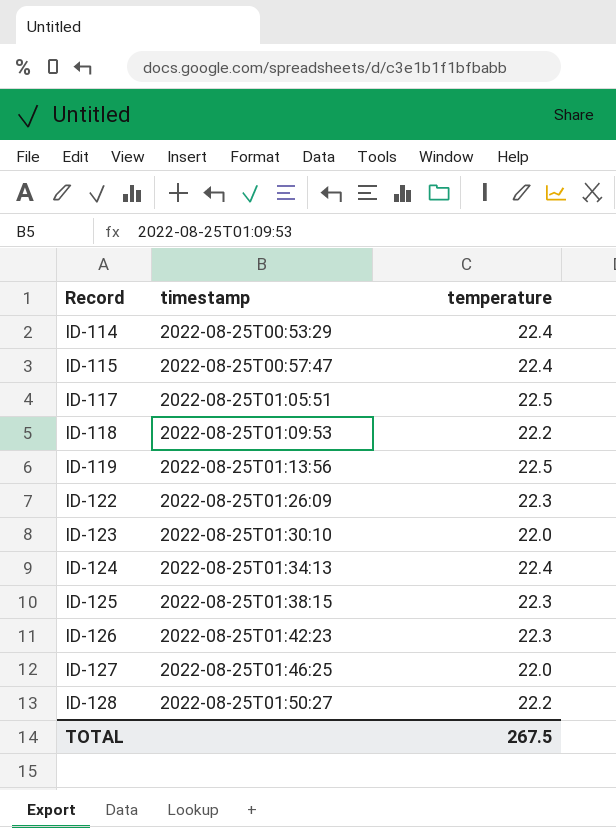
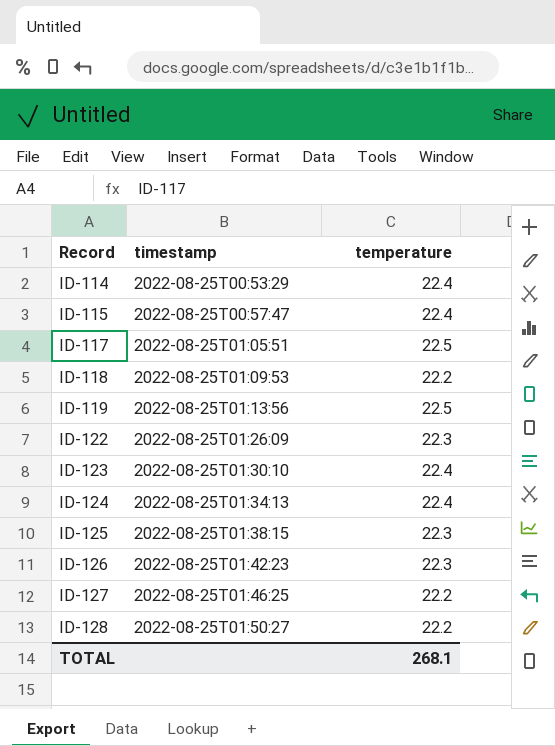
ID-123 | temperature: 22.0 -> 22.4
ID-127 | temperature: 22.0 -> 22.2
TOTAL | temperature: 267.5 -> 268.1

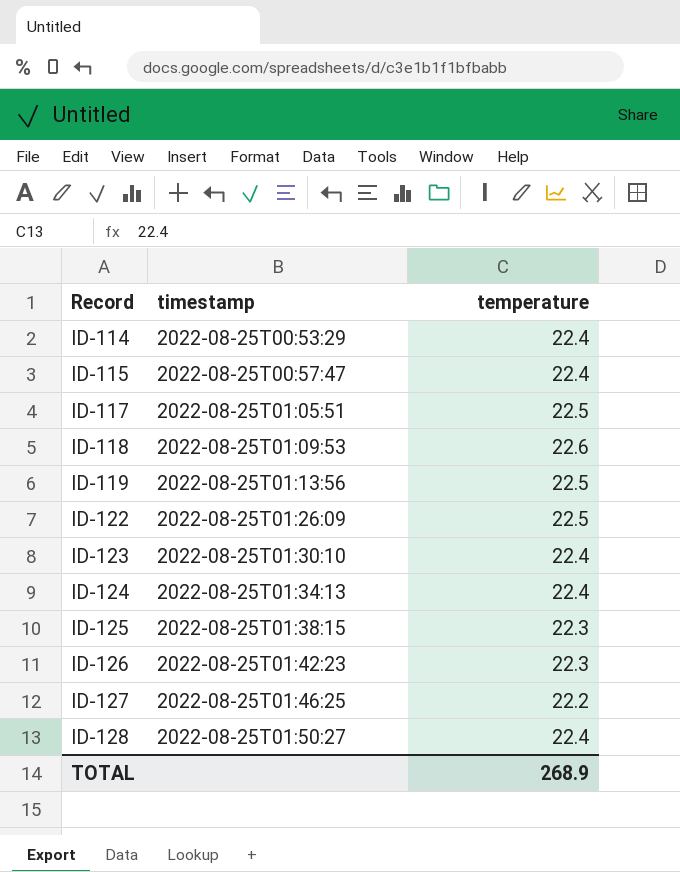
ID-118 | temperature: 22.2 -> 22.6
ID-122 | temperature: 22.3 -> 22.5
ID-128 | temperature: 22.2 -> 22.4
TOTAL | temperature: 268.1 -> 268.9

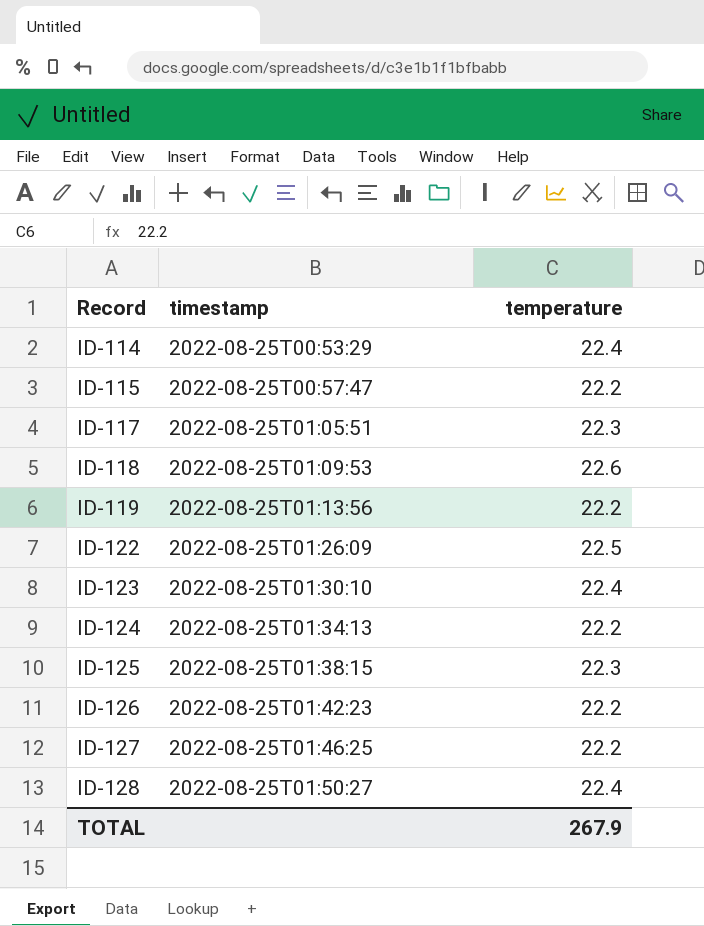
ID-115 | temperature: 22.4 -> 22.2
ID-117 | temperature: 22.5 -> 22.3
ID-119 | temperature: 22.5 -> 22.2
ID-124 | temperature: 22.4 -> 22.2
ID-126 | temperature: 22.3 -> 22.2
TOTAL | temperature: 268.9 -> 267.9

